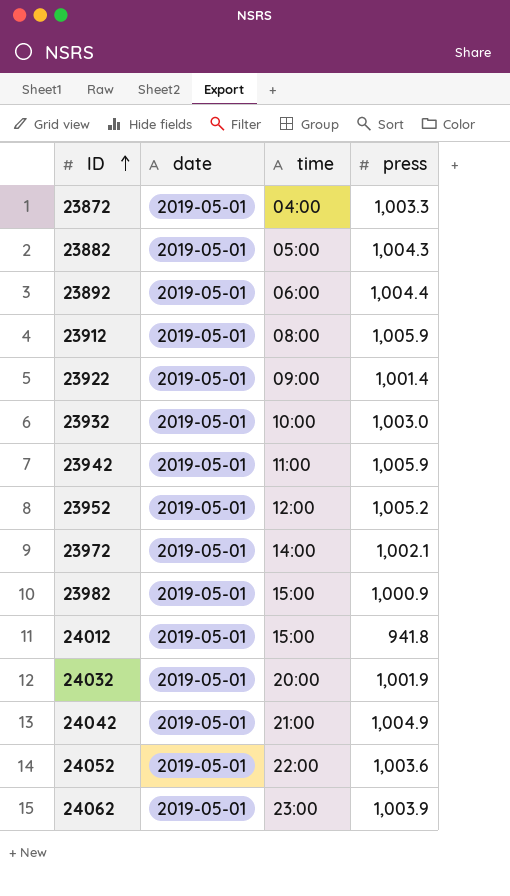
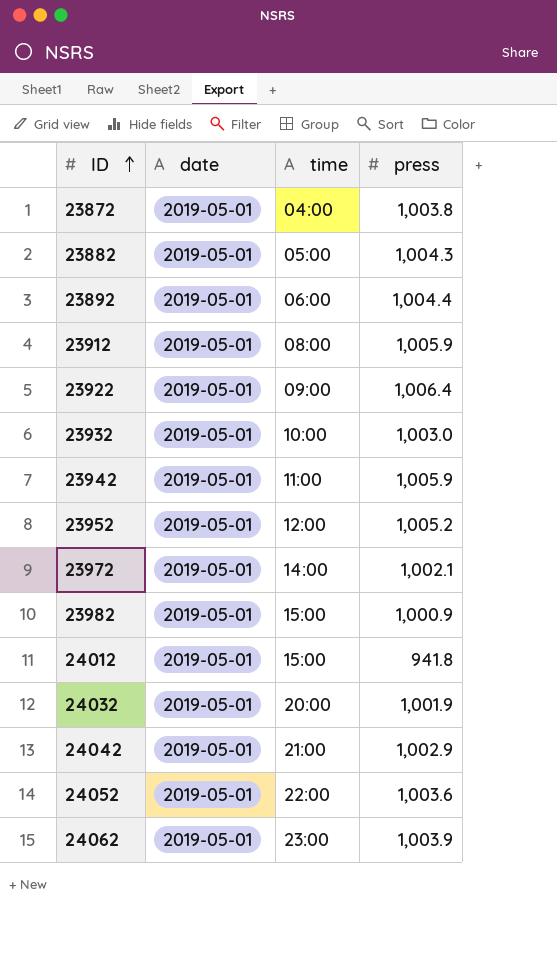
23872 | press: 1,003.3 -> 1,003.8
23922 | press: 1,001.4 -> 1,006.4
24042 | press: 1,004.9 -> 1,002.9

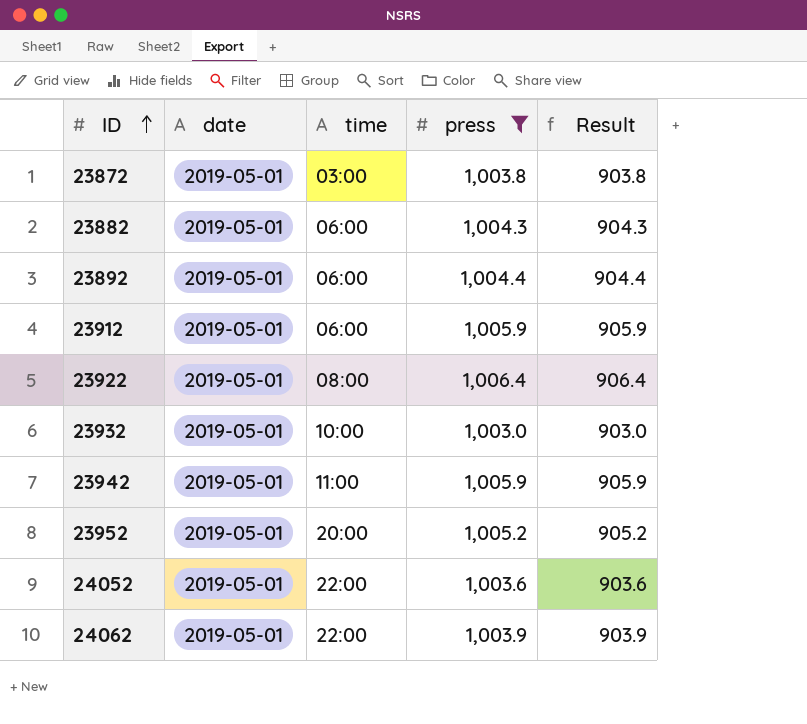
filter: none -> press >= 1,003.0
column Result | formula: none -> [press] - 100
23872 | time: 04:00 -> 03:00
23882 | time: 05:00 -> 06:00
23912 | time: 08:00 -> 06:00
23922 | time: 09:00 -> 08:00
23952 | time: 12:00 -> 20:00
24062 | time: 23:00 -> 22:00

